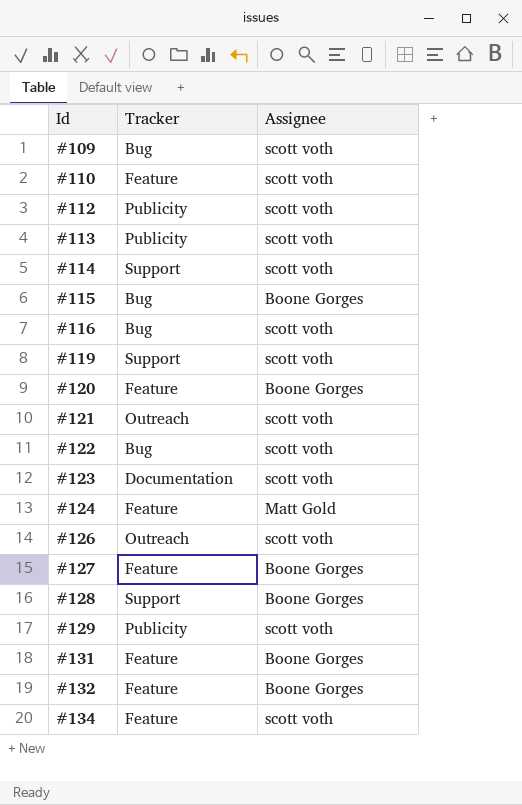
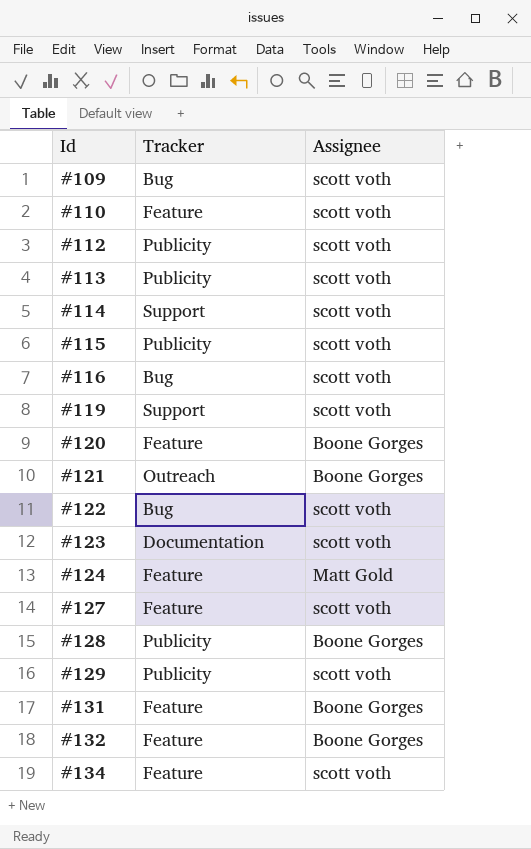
row #126: Outreach | scott voth -> none
#115 | Tracker: Bug -> Publicity
#115 | Assignee: Boone Gorges -> scott voth
#121 | Assignee: scott voth -> Boone Gorges
#127 | Assignee: Boone Gorges -> scott voth
#128 | Tracker: Support -> Publicity

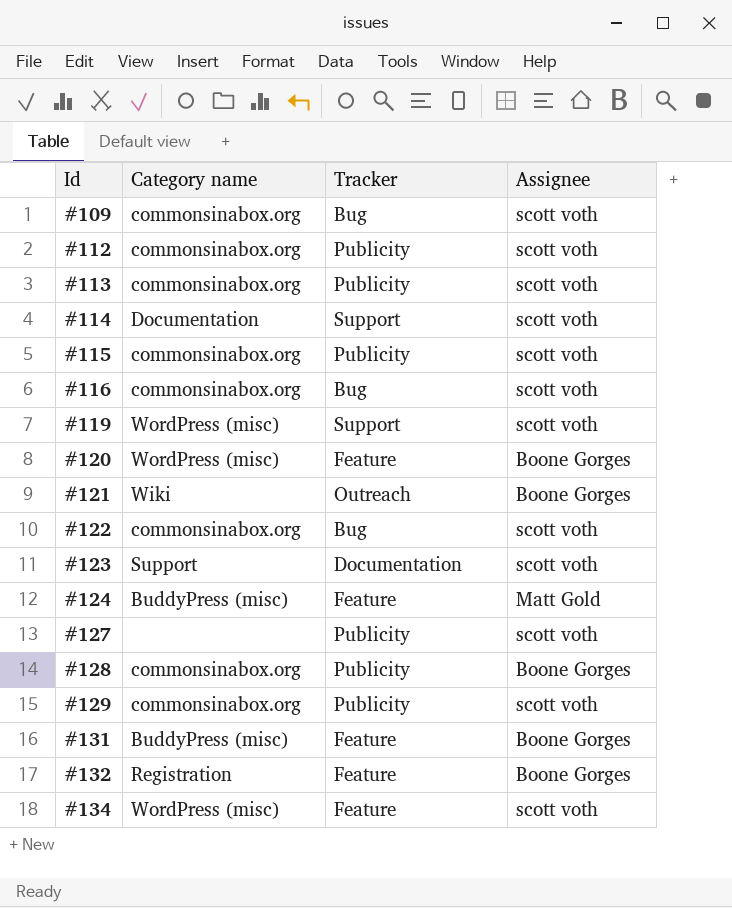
column Category name | position: none -> 2
row #110: Feature | scott voth -> none
#127 | Tracker: Feature -> Publicity

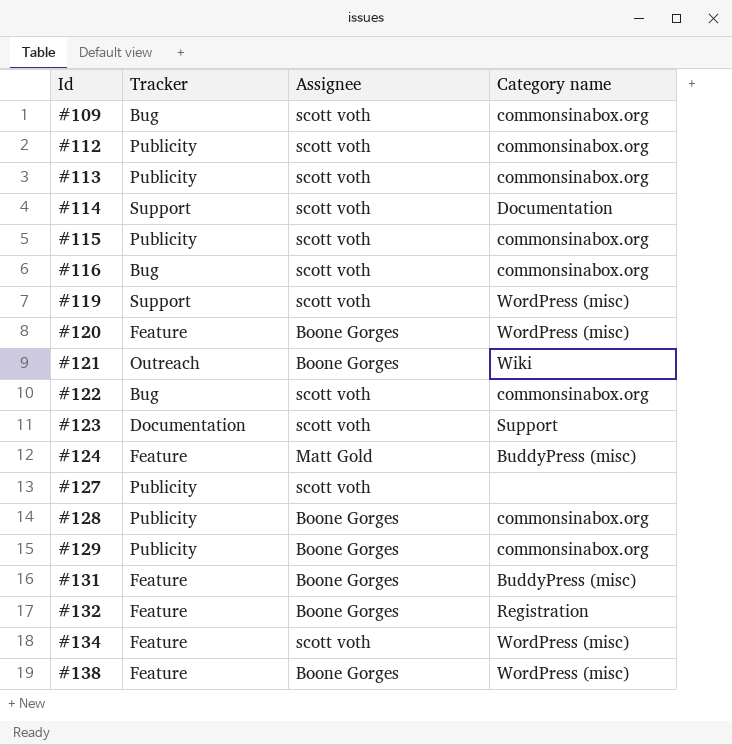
column Category name | position: 2 -> 4
#129 | Assignee: scott voth -> Boone Gorges
row #138: none -> Feature | Boone Gorges | WordPress (misc)

